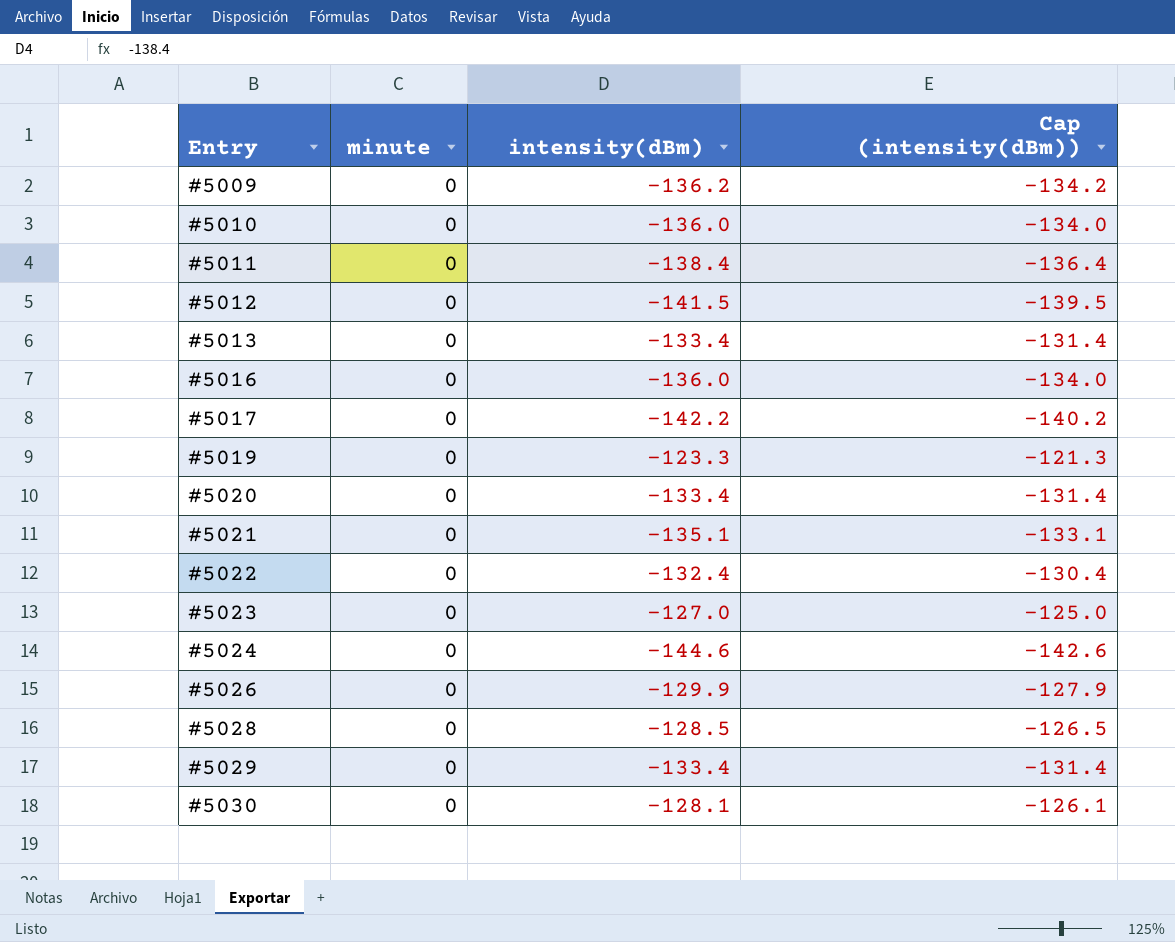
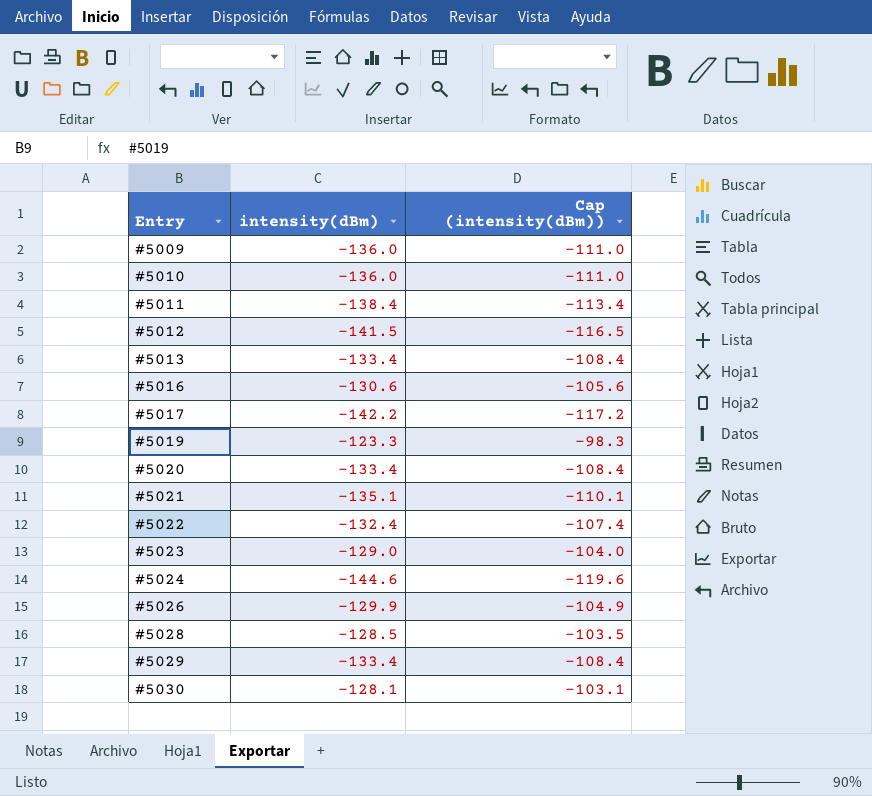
column minute | position: 2 -> none
column Cap (intensity(dBm)) | formula: [intensity(dBm)] + 2 -> [intensity(dBm)] + 25
#5009 | intensity(dBm): -136.2 -> -136.0
#5016 | intensity(dBm): -136.0 -> -130.6
#5023 | intensity(dBm): -127.0 -> -129.0

